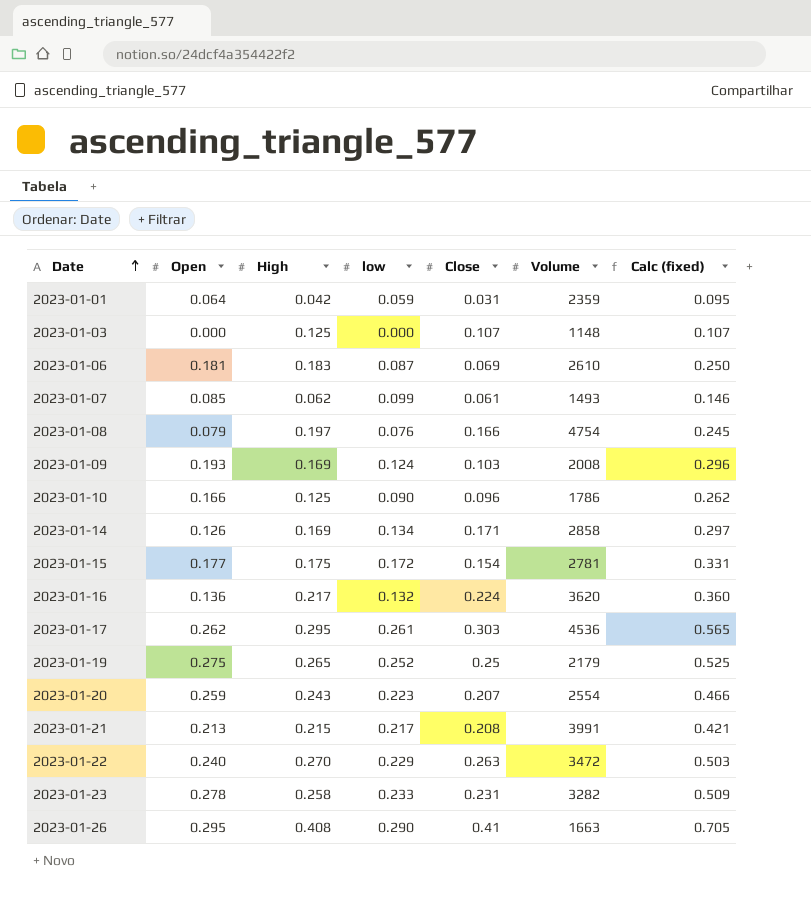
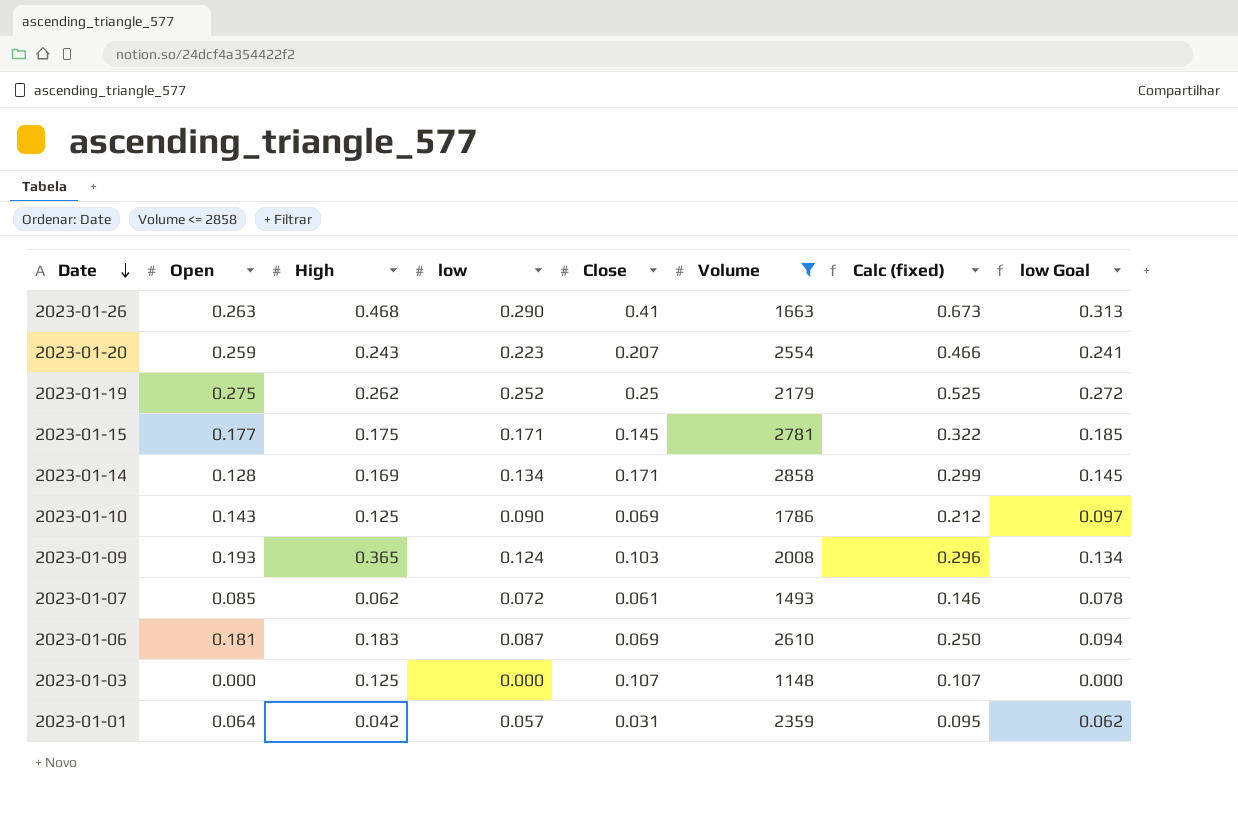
filter: none -> Volume <= 2858
row order: Date ascending -> Date descending
column low Goal | formula: none -> [low] * 1.08
2023-01-26 | Open: 0.295 -> 0.263
2023-01-26 | High: 0.408 -> 0.468
2023-01-26 | Calc (fixed): 0.705 -> 0.673
2023-01-19 | High: 0.265 -> 0.262
2023-01-15 | low: 0.172 -> 0.171
2023-01-15 | Close: 0.154 -> 0.145
2023-01-15 | Calc (fixed): 0.331 -> 0.322
2023-01-14 | Open: 0.126 -> 0.128
2023-01-14 | Calc (fixed): 0.297 -> 0.299
2023-01-10 | Open: 0.166 -> 0.143
2023-01-10 | Close: 0.096 -> 0.069
2023-01-10 | Calc (fixed): 0.262 -> 0.212
2023-01-09 | High: 0.169 -> 0.365
2023-01-07 | low: 0.099 -> 0.072
2023-01-01 | low: 0.059 -> 0.057

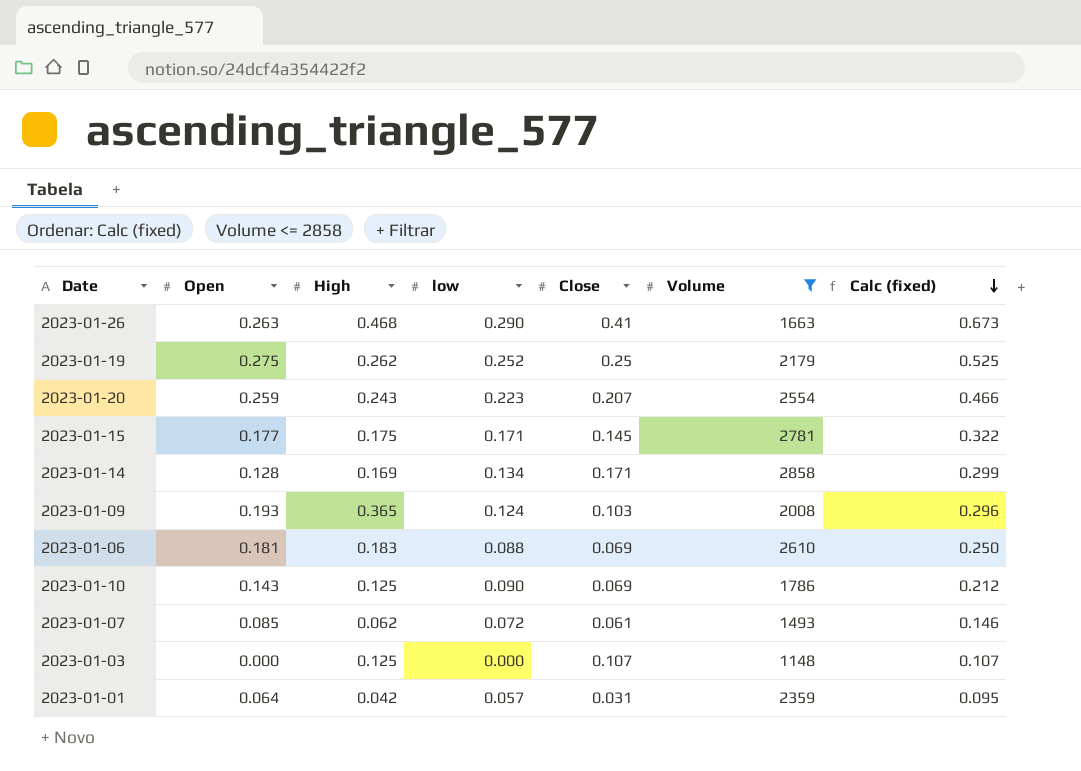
row order: Date descending -> Calc (fixed) descending
column low Goal | formula: [low] * 1.08 -> none
2023-01-06 | low: 0.087 -> 0.088

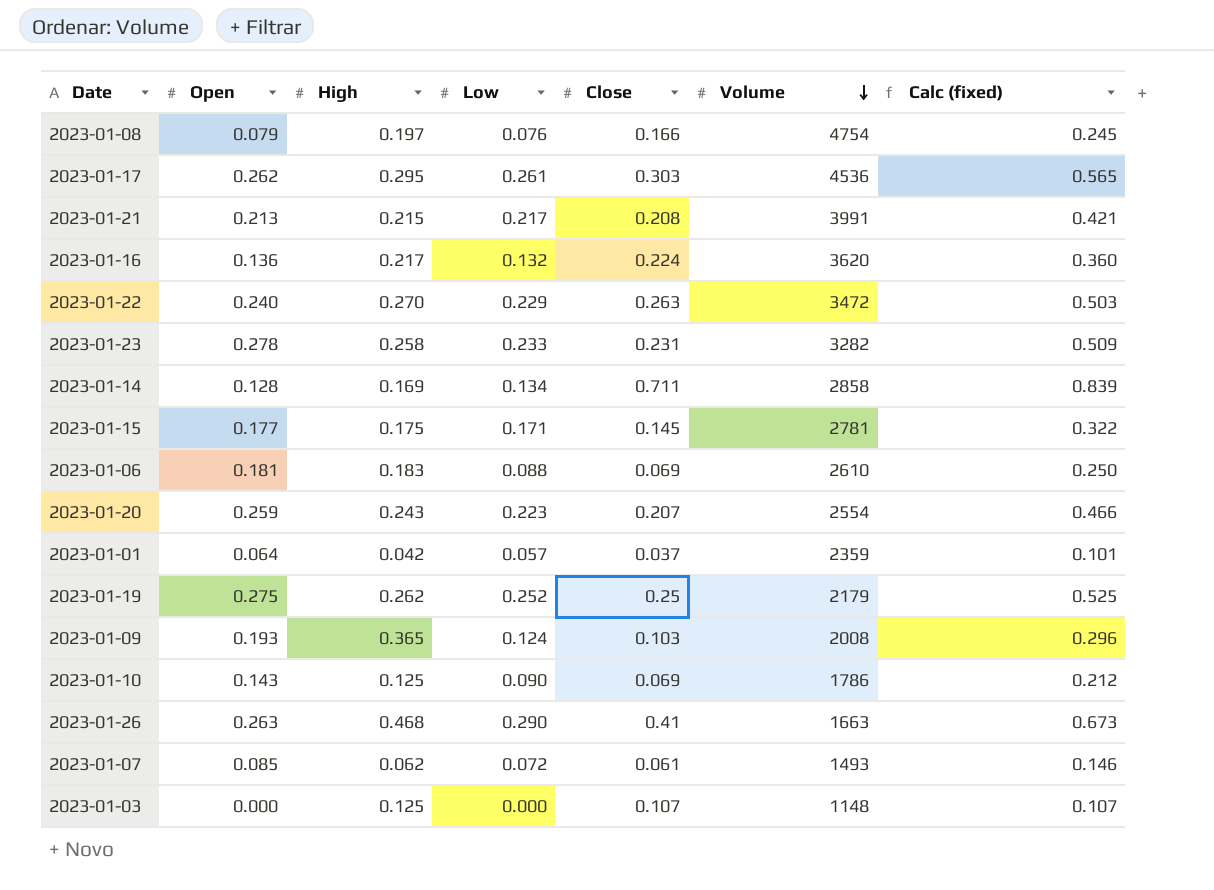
filter: Volume <= 2858 -> none
row order: Calc (fixed) descending -> Volume descending
column name: low -> Low
2023-01-14 | Close: 0.171 -> 0.711
2023-01-14 | Calc (fixed): 0.299 -> 0.839
2023-01-01 | Close: 0.031 -> 0.037
2023-01-01 | Calc (fixed): 0.095 -> 0.101

